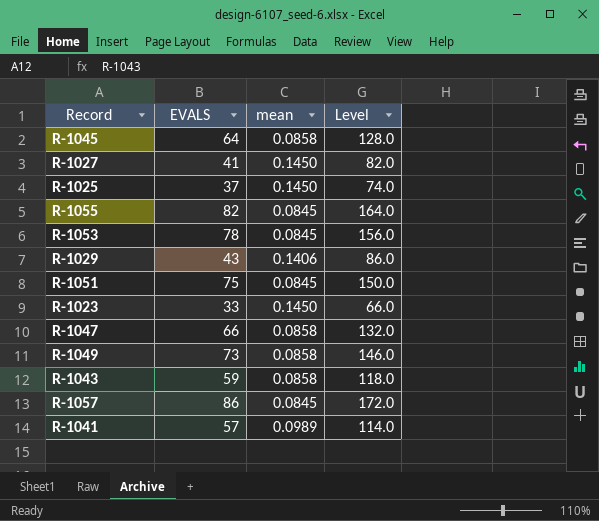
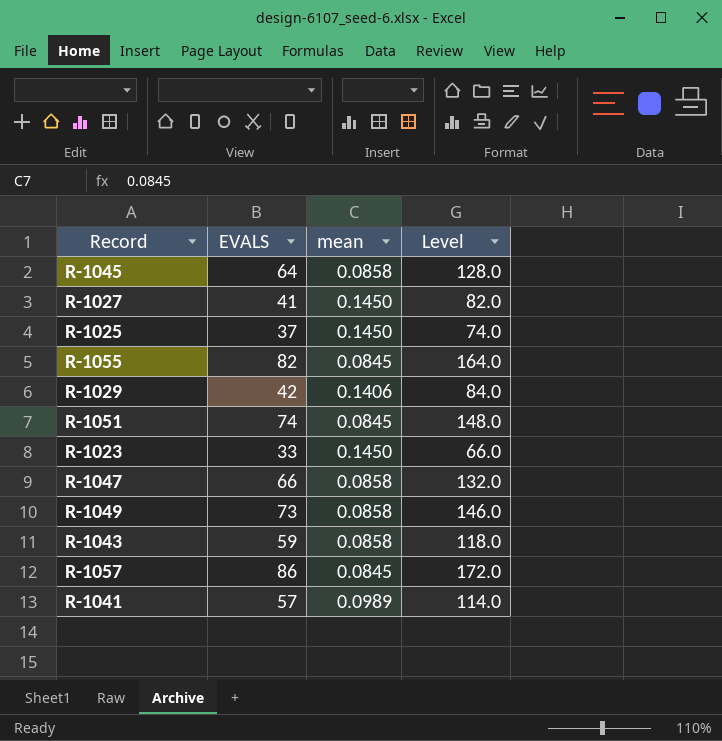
row R-1053: 78 | 0.0845 | 156.0 -> none
R-1029 | EVALS: 43 -> 42
R-1029 | Level: 86.0 -> 84.0
R-1051 | EVALS: 75 -> 74
R-1051 | Level: 150.0 -> 148.0

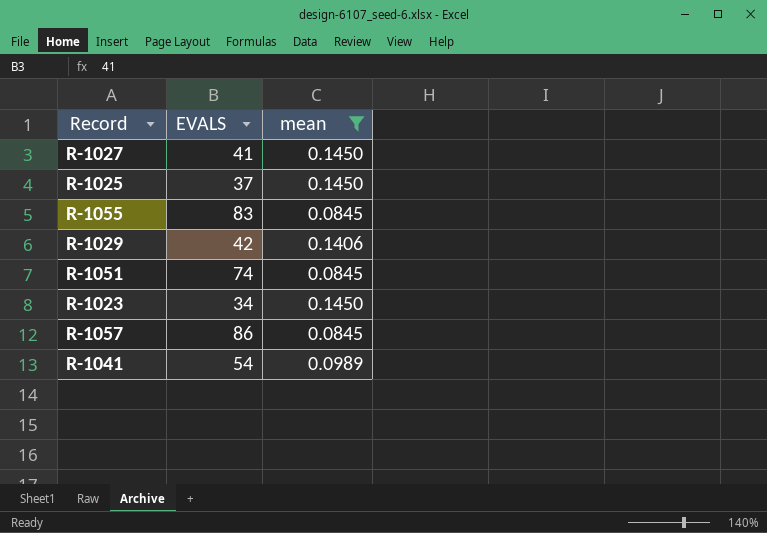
filter: none -> mean != 0.0858
column Level | formula: [EVALS] * 2 -> none
R-1055 | EVALS: 82 -> 83
R-1023 | EVALS: 33 -> 34
R-1041 | EVALS: 57 -> 54

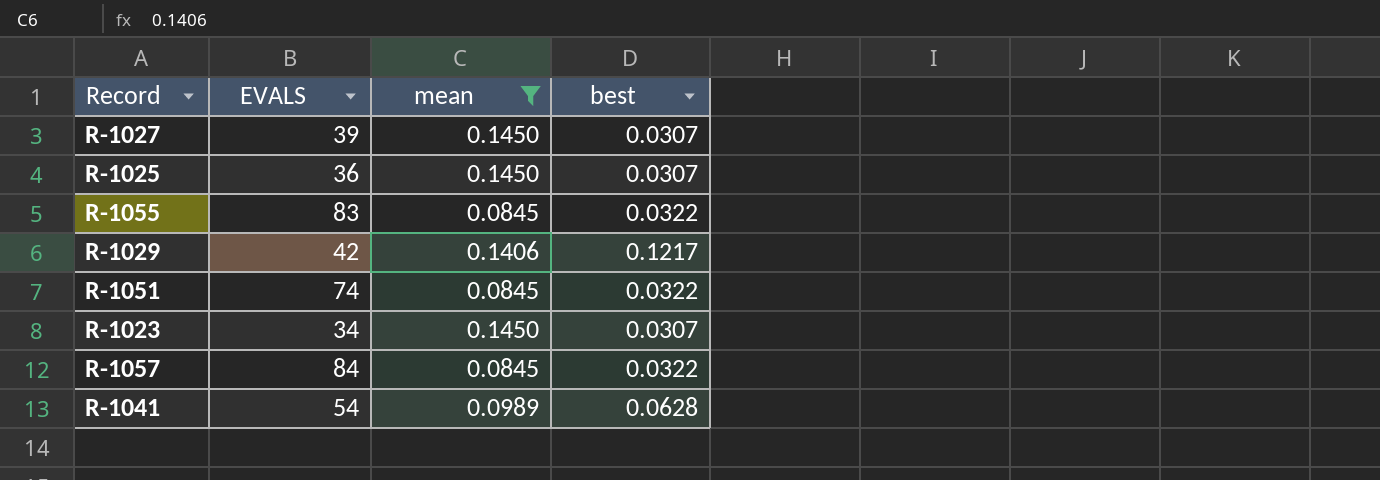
column best | position: none -> 4
R-1027 | EVALS: 41 -> 39
R-1025 | EVALS: 37 -> 36
R-1057 | EVALS: 86 -> 84

